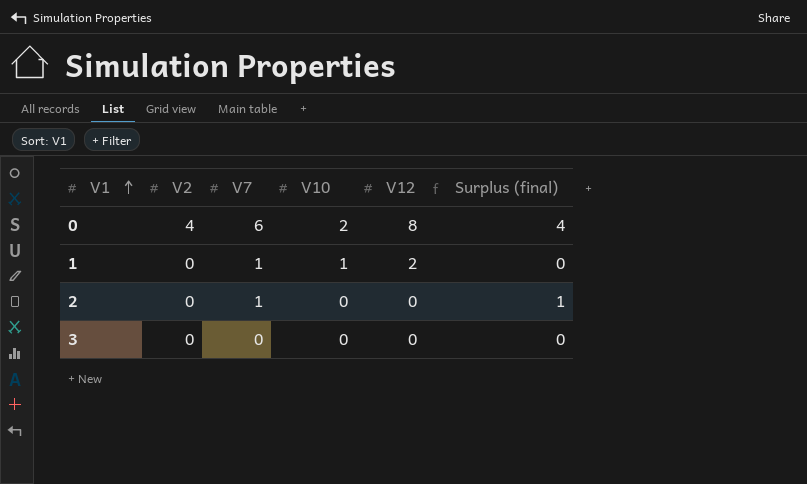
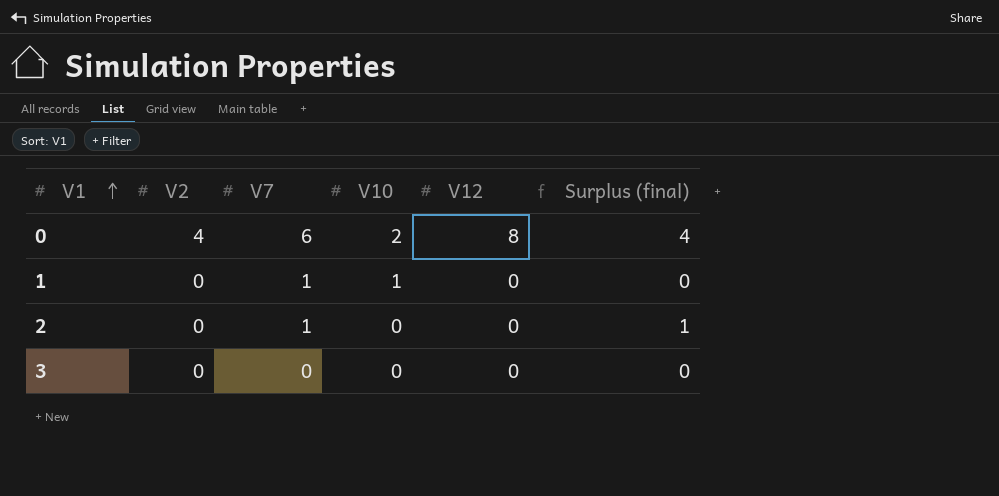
1 | V12: 2 -> 0

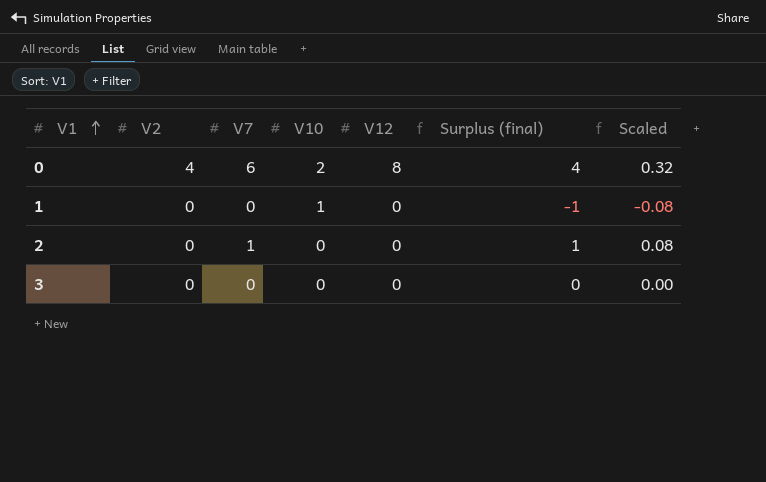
column Scaled | formula: none -> [Surplus (final)] * 0.08
1 | V7: 1 -> 0
1 | Surplus (final): 0 -> -1

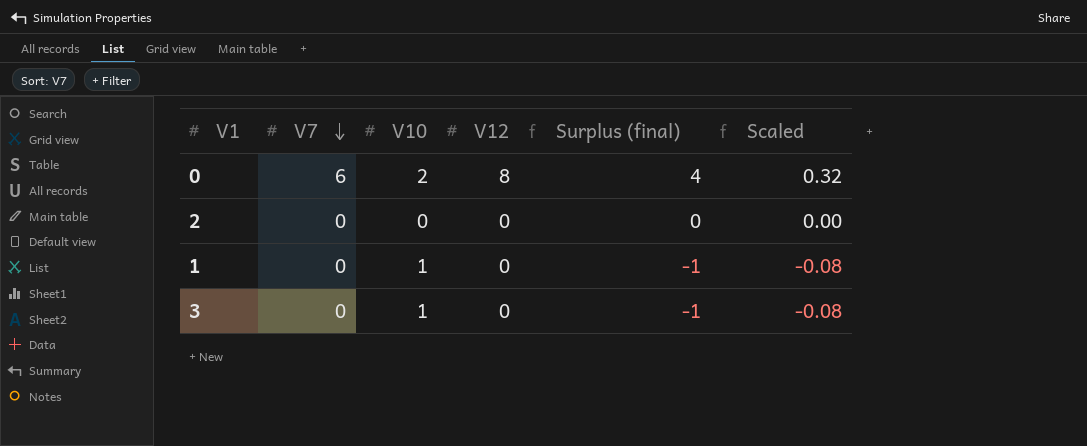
row order: V1 ascending -> V7 descending
column V2 | position: 2 -> none
2 | V7: 1 -> 0
2 | Surplus (final): 1 -> 0
2 | Scaled: 0.08 -> 0.00
3 | V10: 0 -> 1
3 | Surplus (final): 0 -> -1
3 | Scaled: 0.00 -> -0.08

